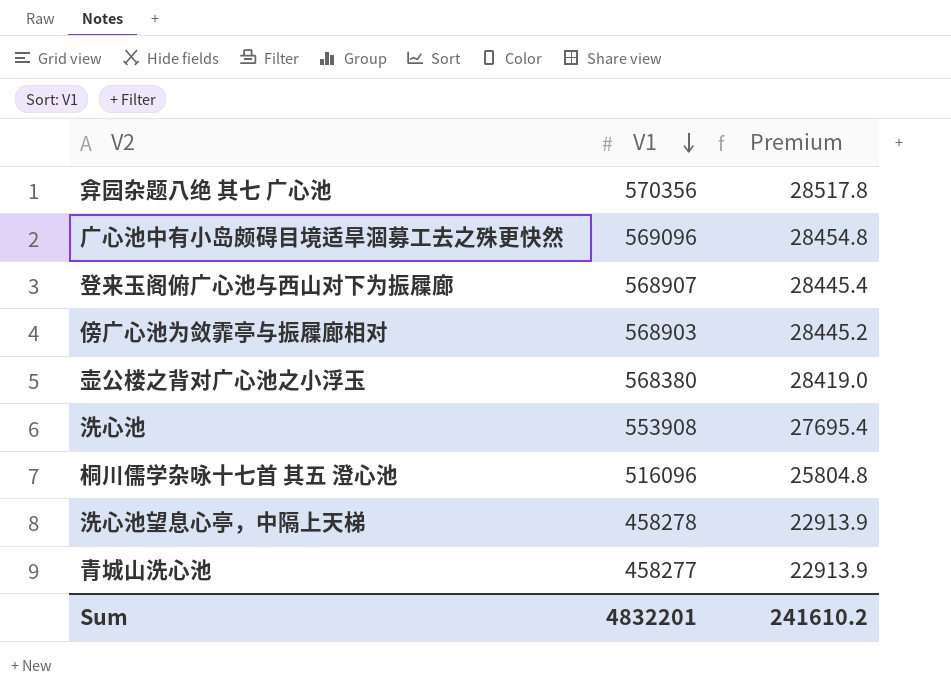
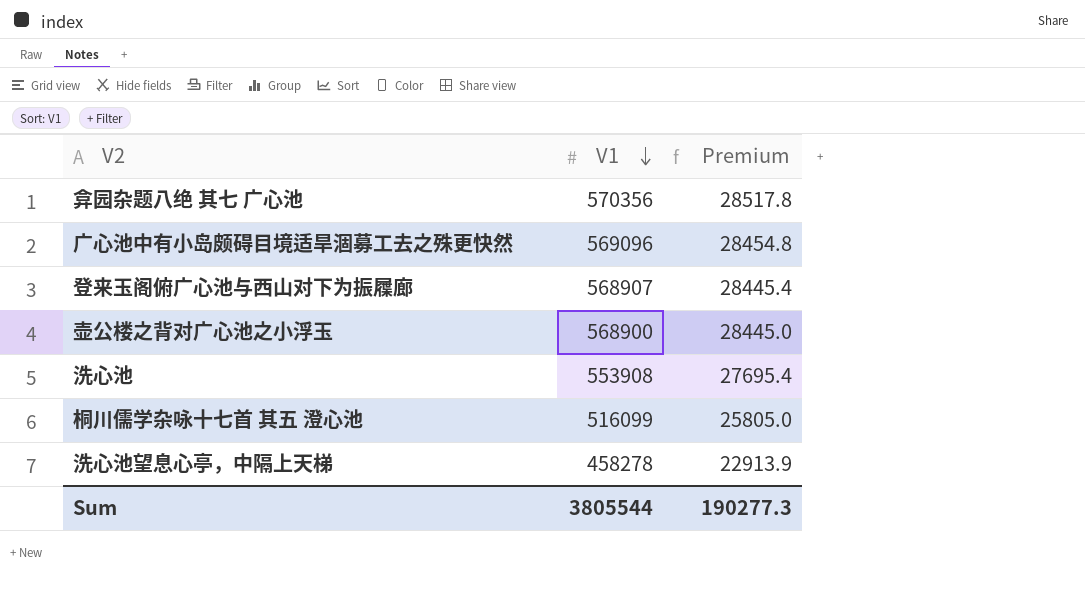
row 傍广心池为敛霏亭与振屧廊相对: 568903 | 28445.2 -> none
row 青城山洗心池: 458277 | 22913.9 -> none
壶公楼之背对广心池之小浮玉 | V1: 568380 -> 568900
壶公楼之背对广心池之小浮玉 | Premium: 28419.0 -> 28445.0
桐川儒学杂咏十七首 其五 澄心池 | V1: 516096 -> 516099
桐川儒学杂咏十七首 其五 澄心池 | Premium: 25804.8 -> 25805.0
Sum | V1: 4832201 -> 3805544
Sum | Premium: 241610.2 -> 190277.3

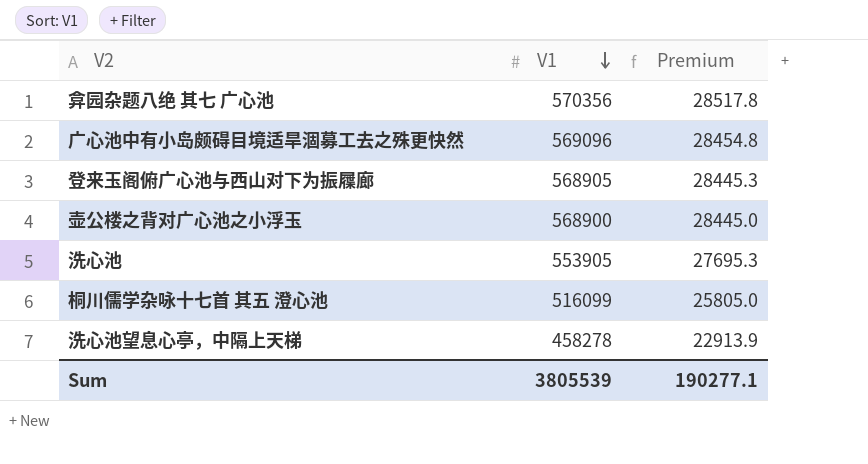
登来玉阁俯广心池与西山对下为振屧廊 | V1: 568907 -> 568905
登来玉阁俯广心池与西山对下为振屧廊 | Premium: 28445.4 -> 28445.3
洗心池 | V1: 553908 -> 553905
洗心池 | Premium: 27695.4 -> 27695.3
Sum | V1: 3805544 -> 3805539
Sum | Premium: 190277.3 -> 190277.1

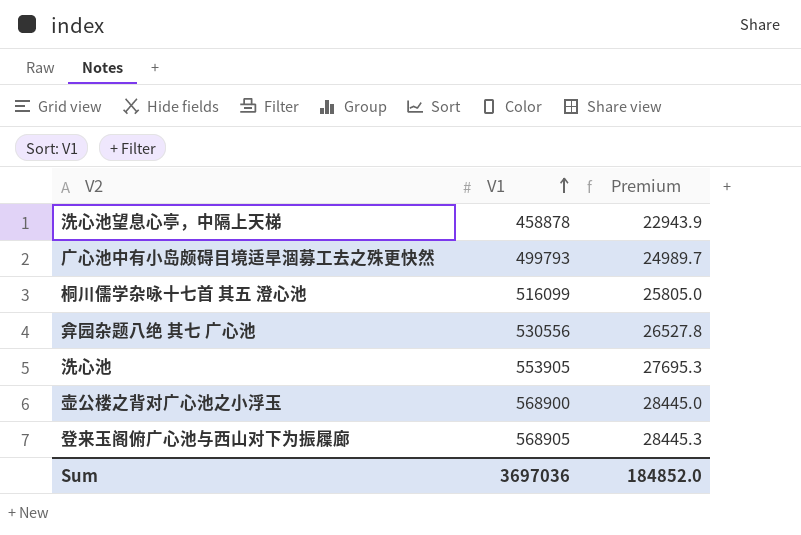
row order: V1 descending -> V1 ascending
洗心池望息心亭，中隔上天梯 | V1: 458278 -> 458878
洗心池望息心亭，中隔上天梯 | Premium: 22913.9 -> 22943.9
广心池中有小岛颇碍目境适旱涸募工去之殊更快然 | V1: 569096 -> 499793
广心池中有小岛颇碍目境适旱涸募工去之殊更快然 | Premium: 28454.8 -> 24989.7
弇园杂题八绝 其七 广心池 | V1: 570356 -> 530556
弇园杂题八绝 其七 广心池 | Premium: 28517.8 -> 26527.8
Sum | V1: 3805539 -> 3697036
Sum | Premium: 190277.1 -> 184852.0

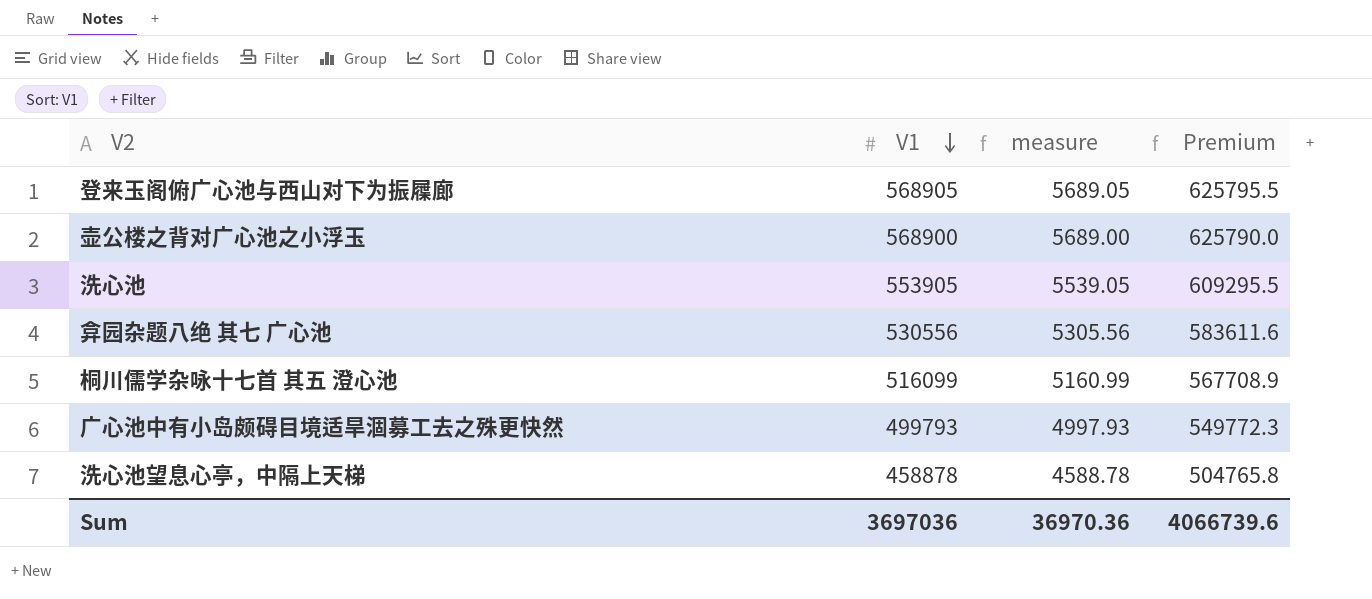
row order: V1 ascending -> V1 descending
column measure | formula: none -> [V1] * 0.01
column Premium | formula: [V1] * 0.05 -> [V1] * 1.1
Sum | Premium: 184852.0 -> 4066739.6

